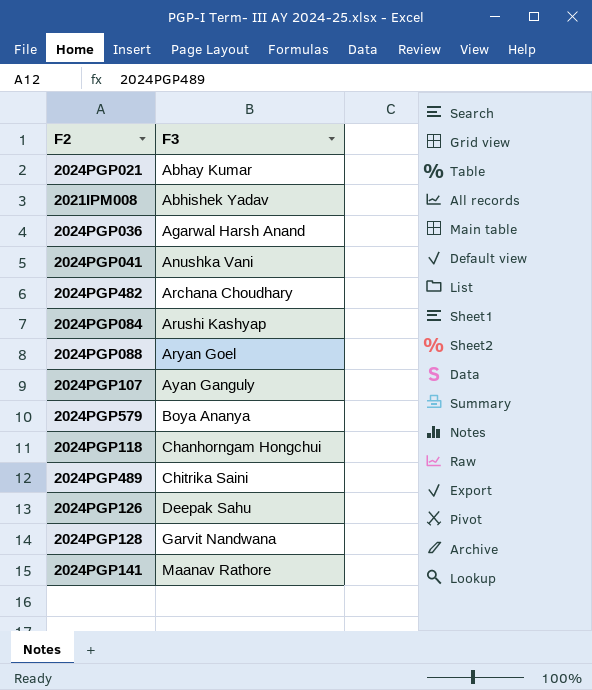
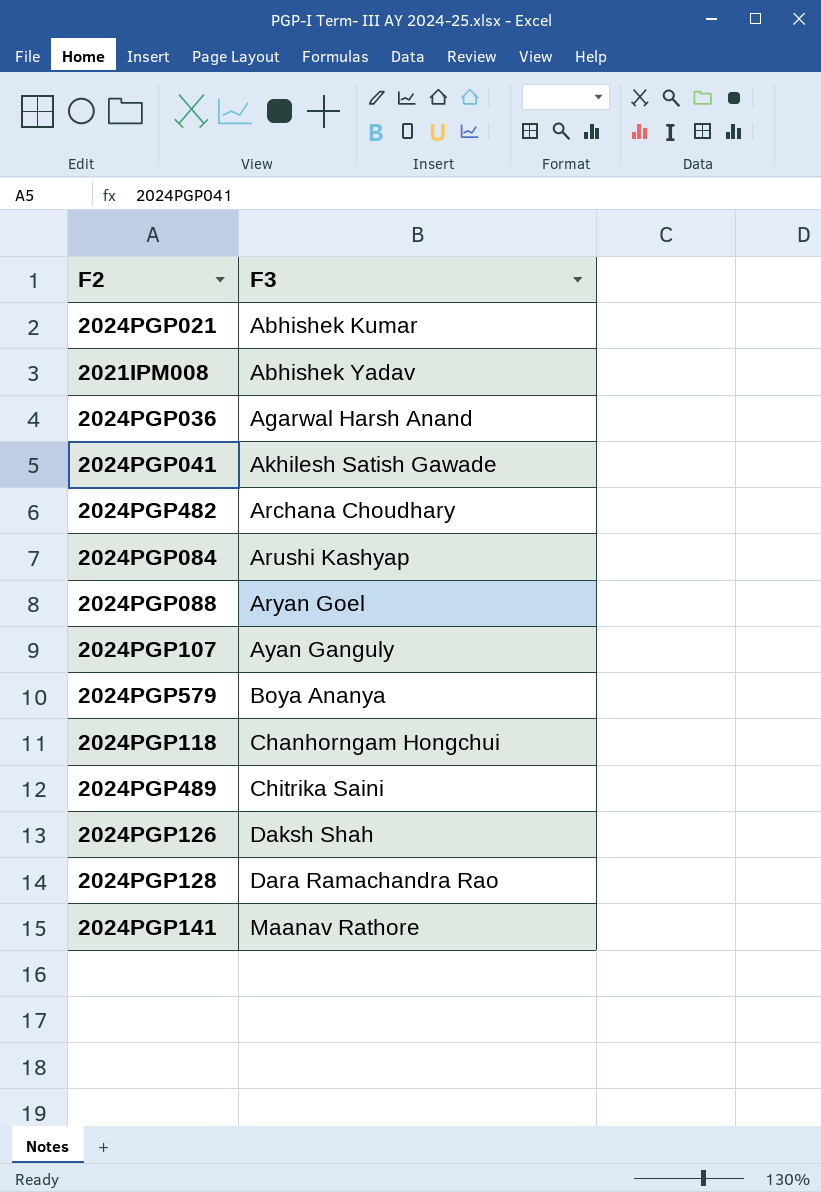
2024PGP021 | F3: Abhay Kumar -> Abhishek Kumar
2024PGP041 | F3: Anushka Vani -> Akhilesh Satish Gawade
2024PGP126 | F3: Deepak Sahu -> Daksh Shah
2024PGP128 | F3: Garvit Nandwana -> Dara Ramachandra Rao

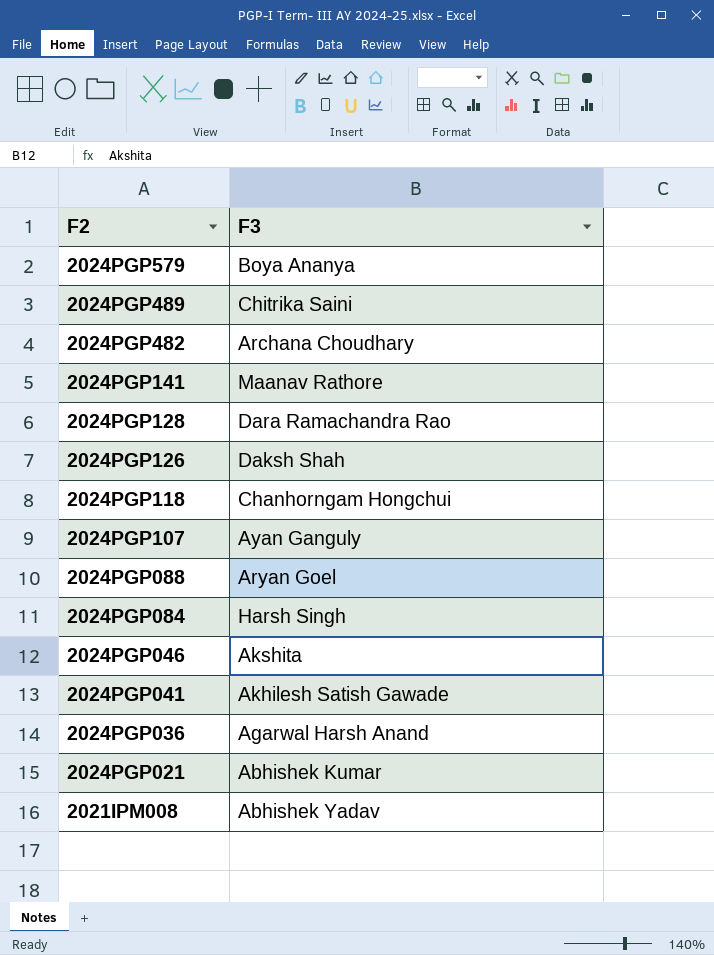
row order: F3 ascending -> F2 descending
2024PGP084 | F3: Arushi Kashyap -> Harsh Singh
row 2024PGP046: none -> Akshita

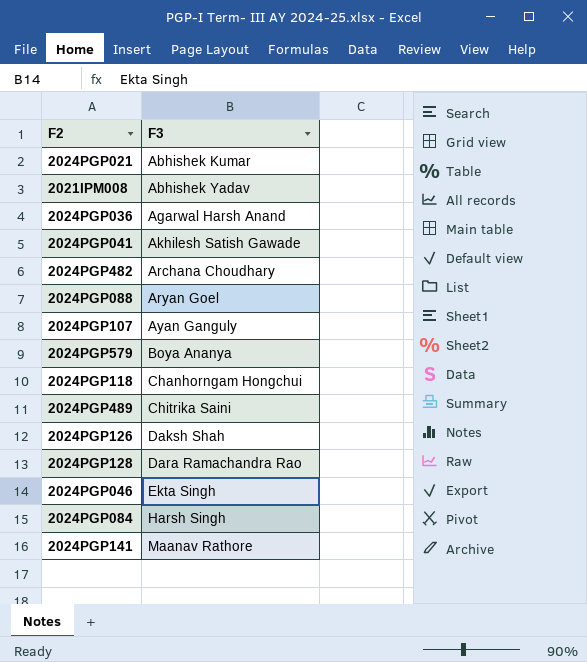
row order: F2 descending -> F3 ascending
2024PGP046 | F3: Akshita -> Ekta Singh

